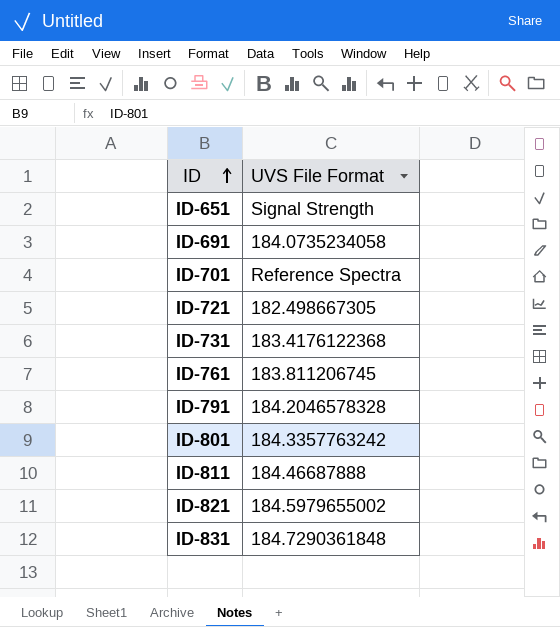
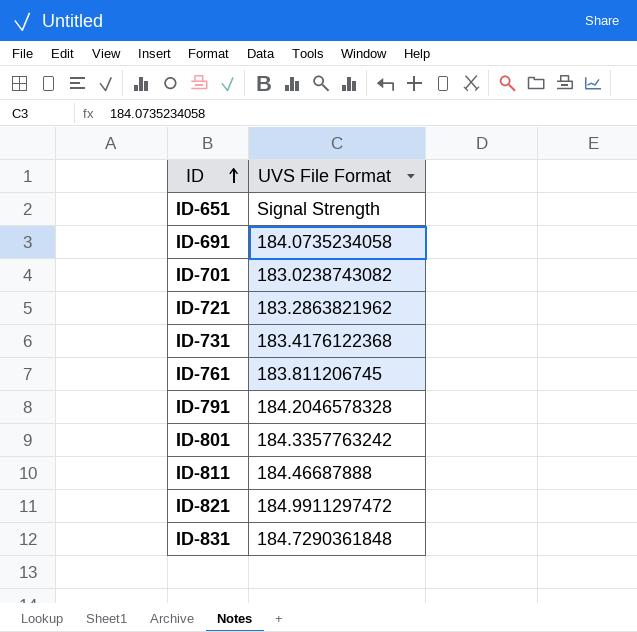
ID-701 | UVS File Format: Reference Spectra -> 183.0238743082
ID-721 | UVS File Format: 182.498667305 -> 183.2863821962
ID-821 | UVS File Format: 184.5979655002 -> 184.9911297472

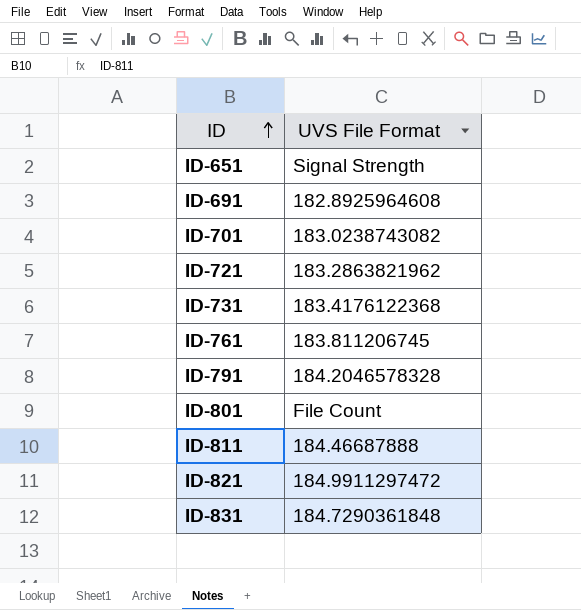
ID-691 | UVS File Format: 184.0735234058 -> 182.8925964608
ID-801 | UVS File Format: 184.3357763242 -> File Count

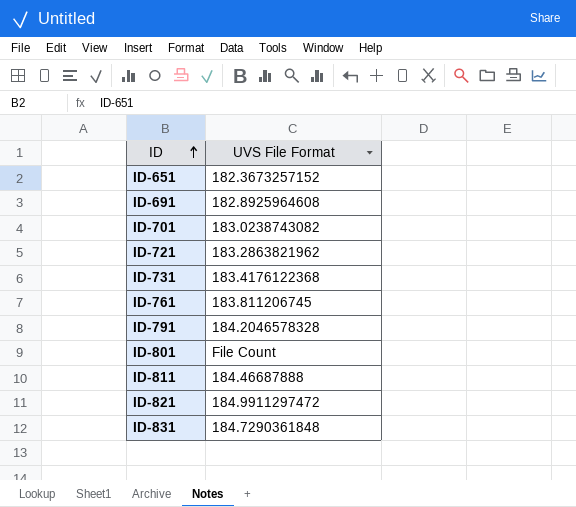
ID-651 | UVS File Format: Signal Strength -> 182.3673257152

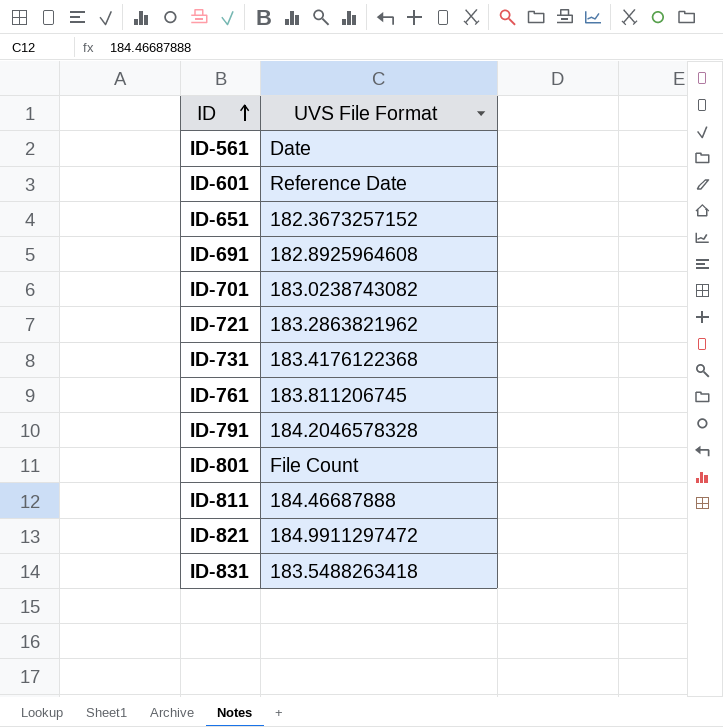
row ID-561: none -> Date
row ID-601: none -> Reference Date
ID-831 | UVS File Format: 184.7290361848 -> 183.5488263418

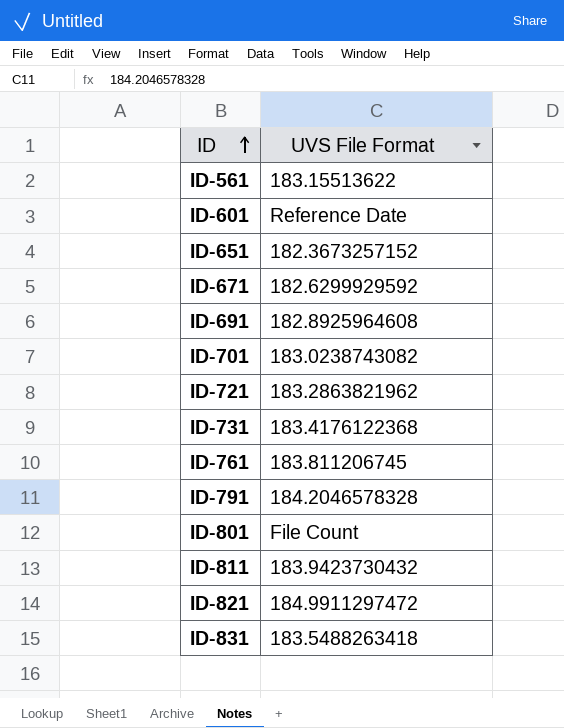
ID-561 | UVS File Format: Date -> 183.15513622
row ID-671: none -> 182.6299929592
ID-811 | UVS File Format: 184.46687888 -> 183.9423730432

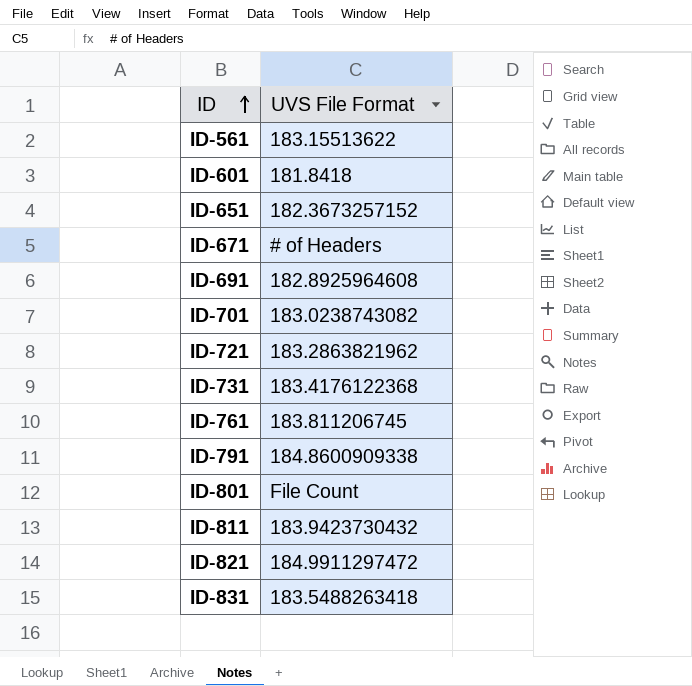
ID-601 | UVS File Format: Reference Date -> 181.8418
ID-671 | UVS File Format: 182.6299929592 -> # of Headers
ID-791 | UVS File Format: 184.2046578328 -> 184.8600909338

